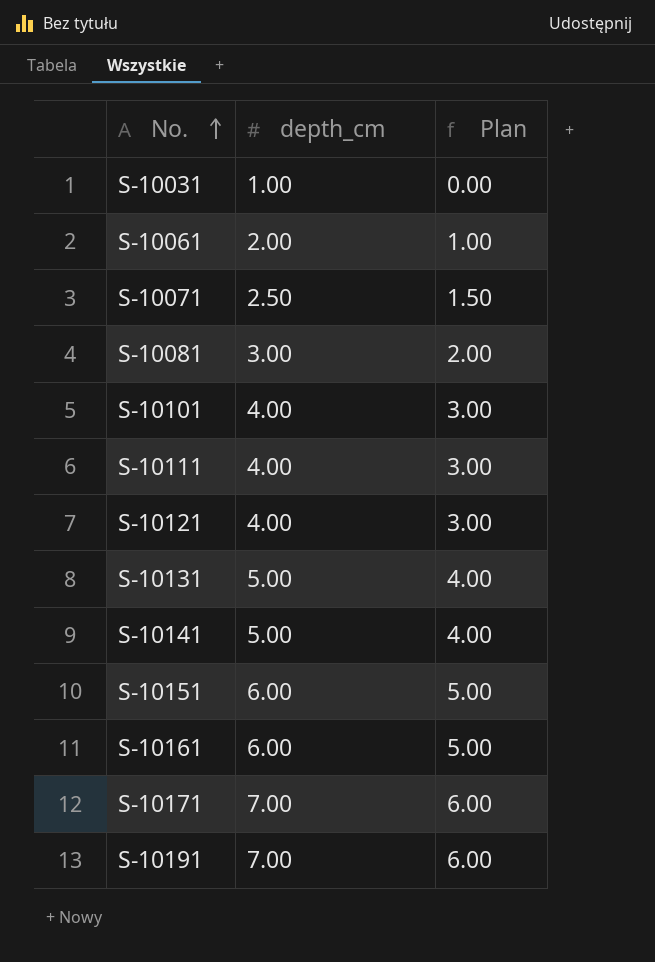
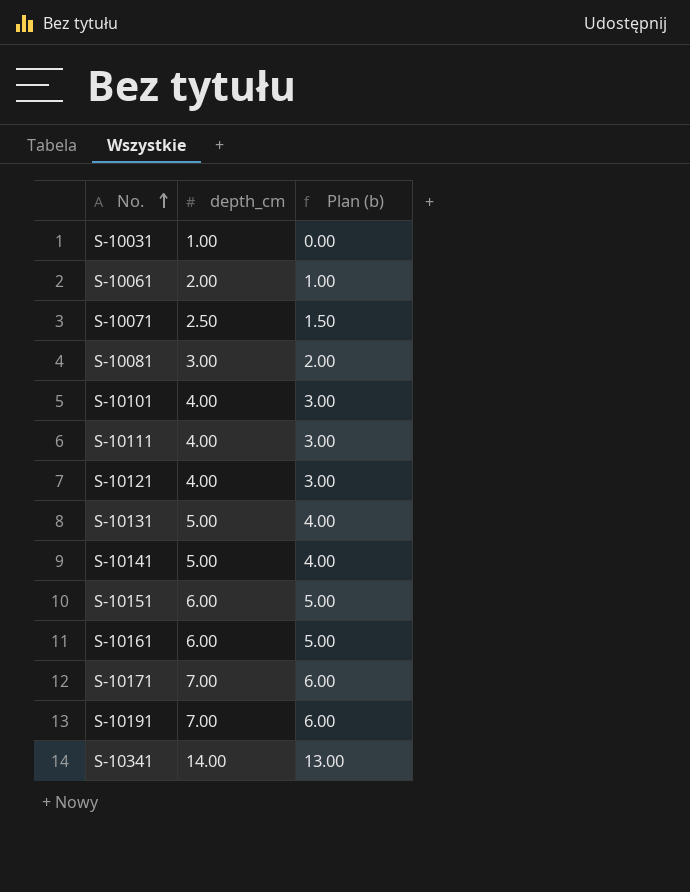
column name: Plan -> Plan (b)
row S-10341: none -> 14.00 | 13.00

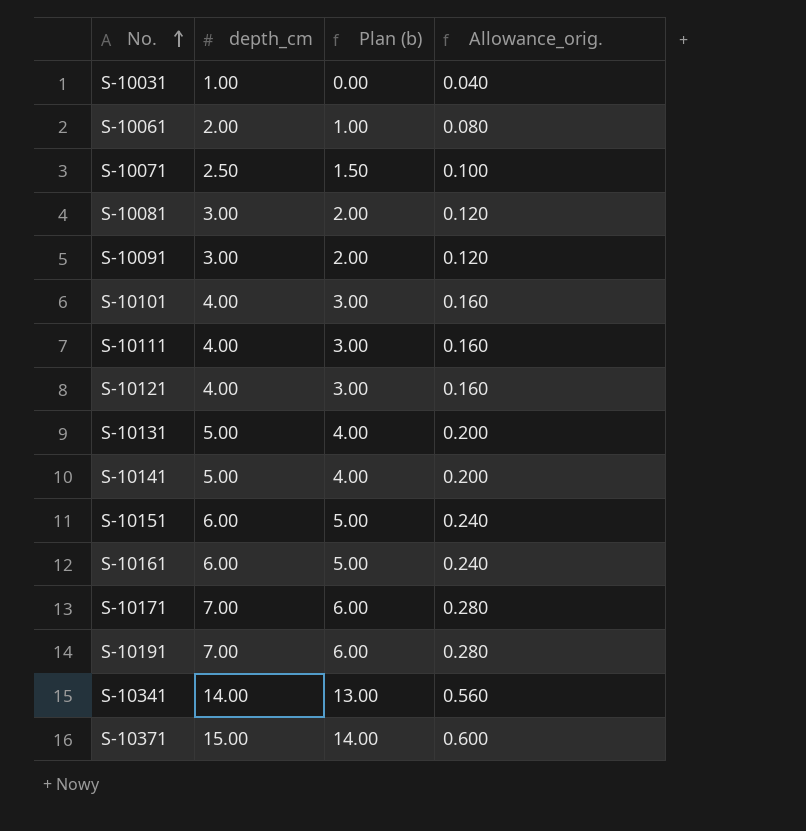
column Allowance_orig. | formula: none -> [depth_cm] * 0.04
row S-10091: none -> 3.00 | 2.00 | 0.120
row S-10371: none -> 15.00 | 14.00 | 0.600

